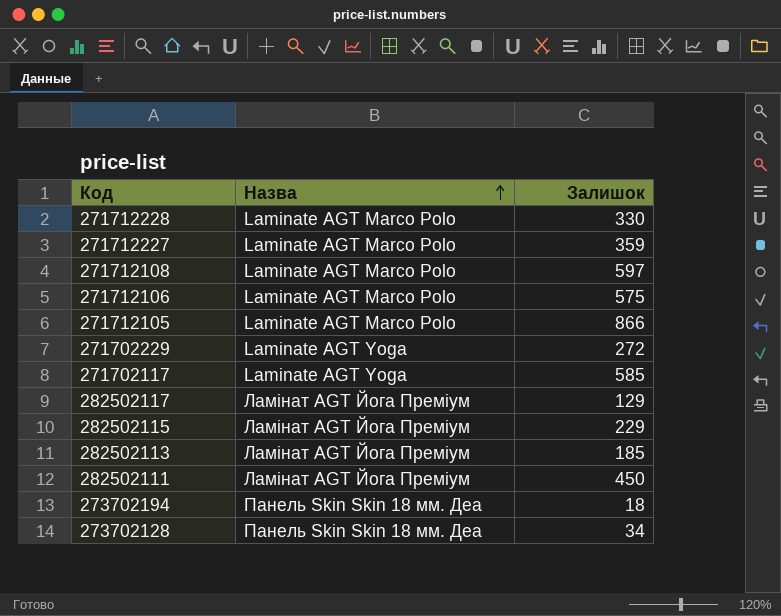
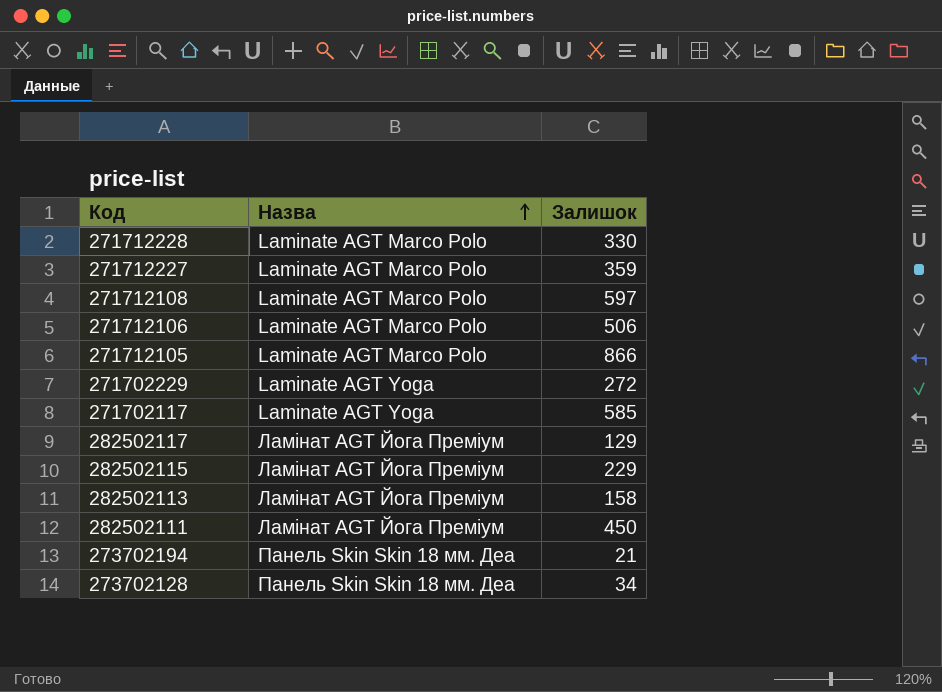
271712106 | Залишок: 575 -> 506
282502113 | Залишок: 185 -> 158
273702194 | Залишок: 18 -> 21

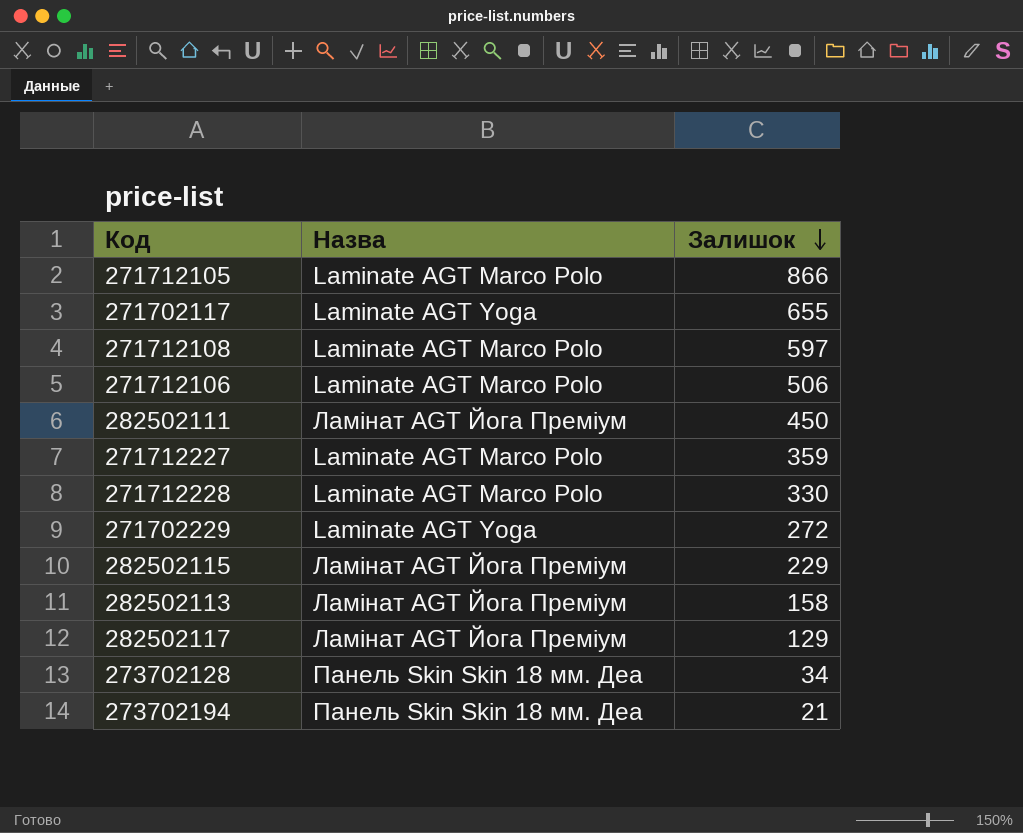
row order: Назва ascending -> Залишок descending
271702117 | Залишок: 585 -> 655

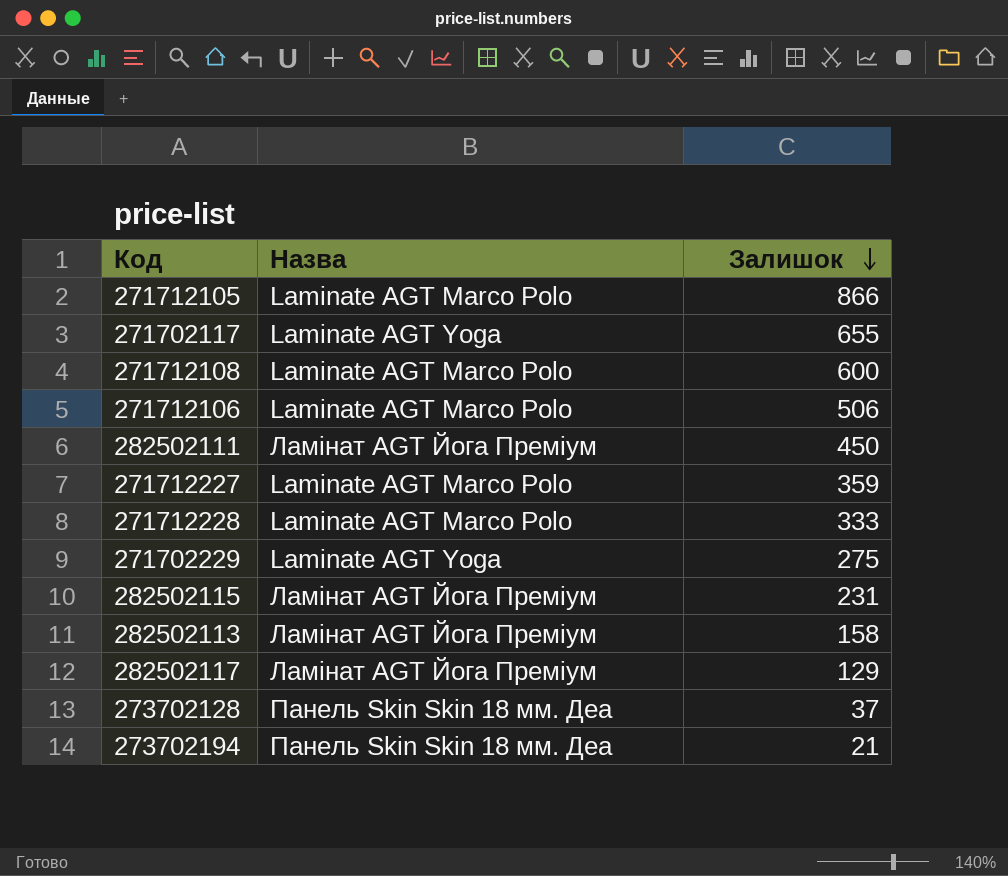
271712108 | Залишок: 597 -> 600
271712228 | Залишок: 330 -> 333
271702229 | Залишок: 272 -> 275
282502115 | Залишок: 229 -> 231
273702128 | Залишок: 34 -> 37

